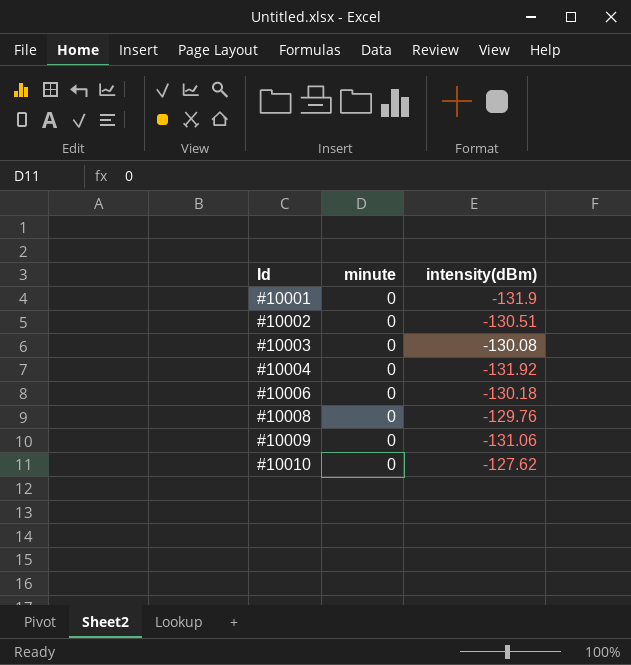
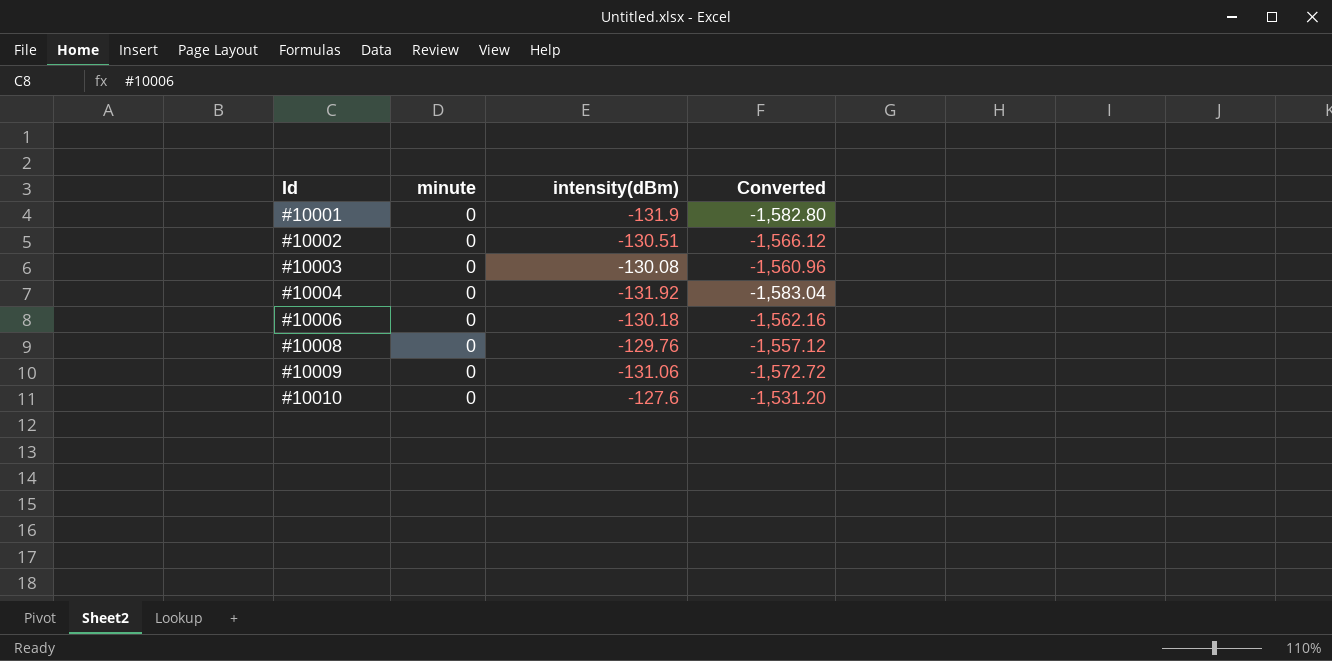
column Converted | formula: none -> [intensity(dBm)] * 12
#10010 | intensity(dBm): -127.62 -> -127.6

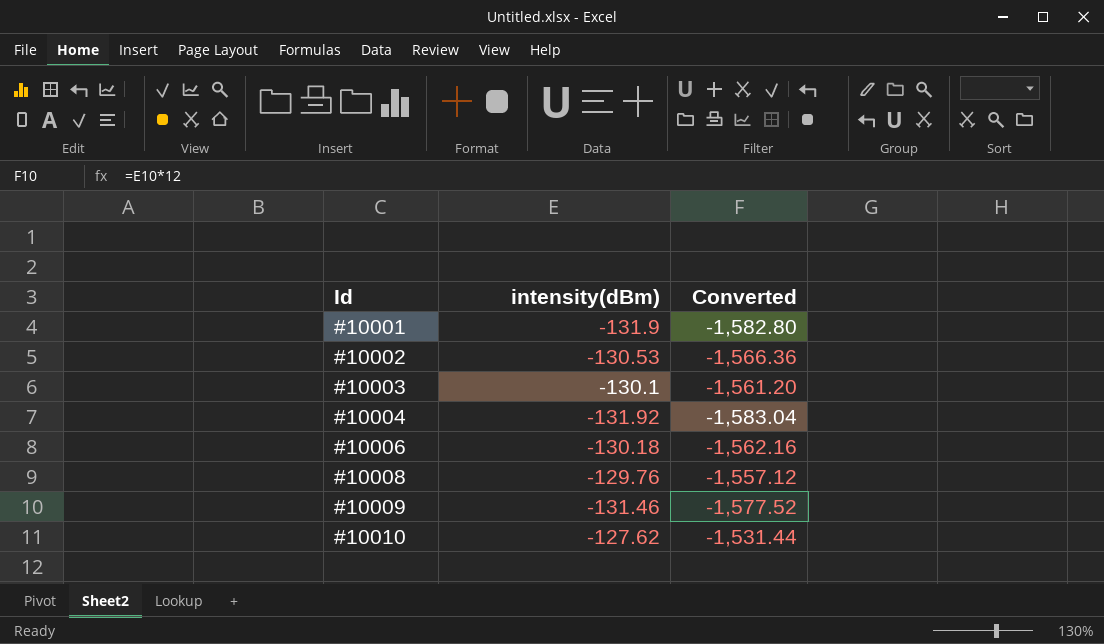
column minute | position: 2 -> none
#10002 | intensity(dBm): -130.51 -> -130.53
#10002 | Converted: -1,566.12 -> -1,566.36
#10003 | intensity(dBm): -130.08 -> -130.1
#10003 | Converted: -1,560.96 -> -1,561.20
#10009 | intensity(dBm): -131.06 -> -131.46
#10009 | Converted: -1,572.72 -> -1,577.52
#10010 | intensity(dBm): -127.6 -> -127.62
#10010 | Converted: -1,531.20 -> -1,531.44

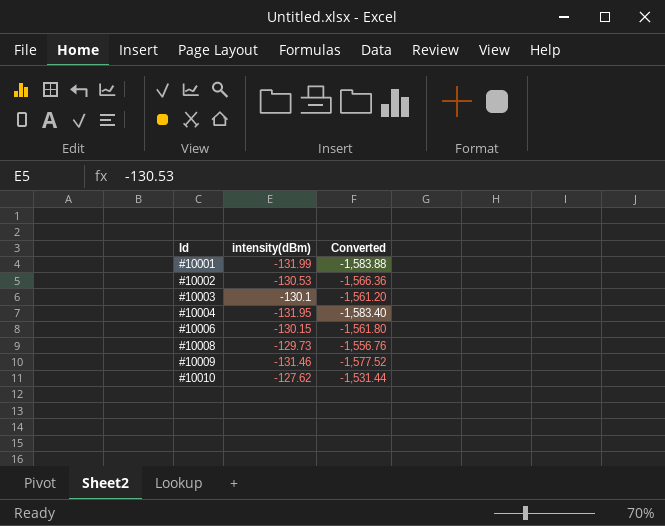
#10001 | intensity(dBm): -131.9 -> -131.99
#10001 | Converted: -1,582.80 -> -1,583.88
#10004 | intensity(dBm): -131.92 -> -131.95
#10004 | Converted: -1,583.04 -> -1,583.40
#10006 | intensity(dBm): -130.18 -> -130.15
#10006 | Converted: -1,562.16 -> -1,561.80
#10008 | intensity(dBm): -129.76 -> -129.73
#10008 | Converted: -1,557.12 -> -1,556.76

